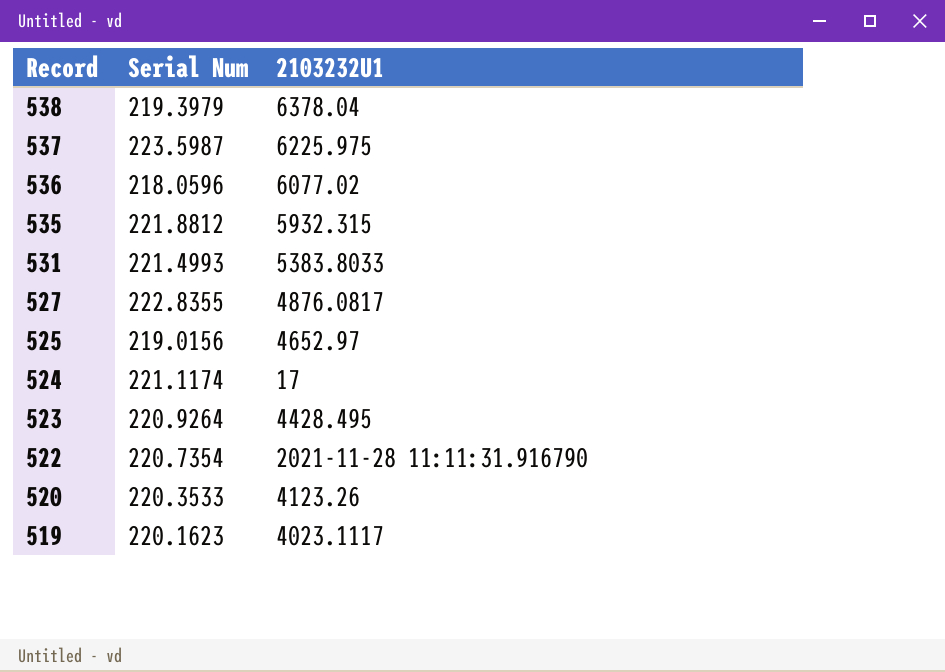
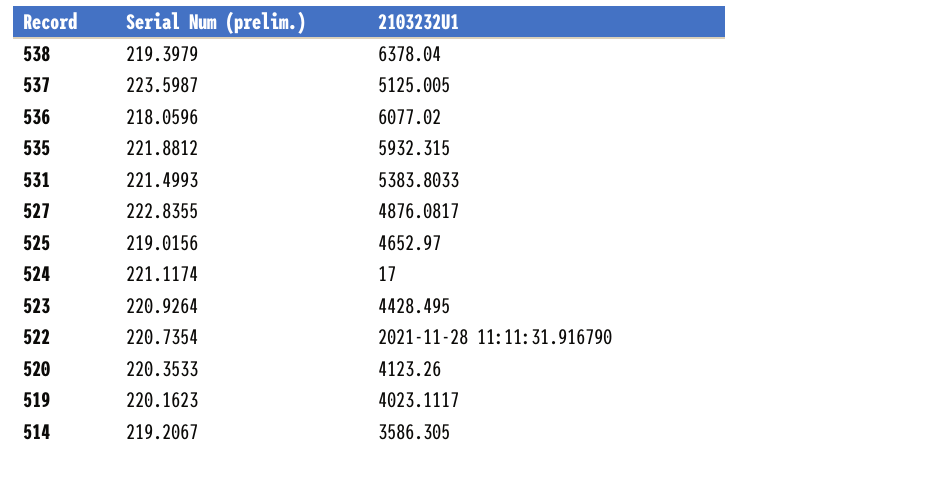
column name: Serial Num -> Serial Num (prelim.)
537 | 2103232U1: 6225.975 -> 5125.005
row 514: none -> 219.2067 | 3586.305

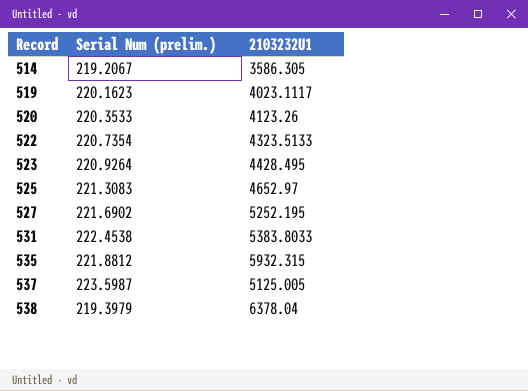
row order: Record descending -> Record ascending
row 536: 218.0596 | 6077.02 -> none
row 524: 221.1174 | 17 -> none
522 | 2103232U1: 2021-11-28 11:11:31.916790 -> 4323.5133
525 | Serial Num (prelim.): 219.0156 -> 221.3083
527 | Serial Num (prelim.): 222.8355 -> 221.6902
527 | 2103232U1: 4876.0817 -> 5252.195
531 | Serial Num (prelim.): 221.4993 -> 222.4538

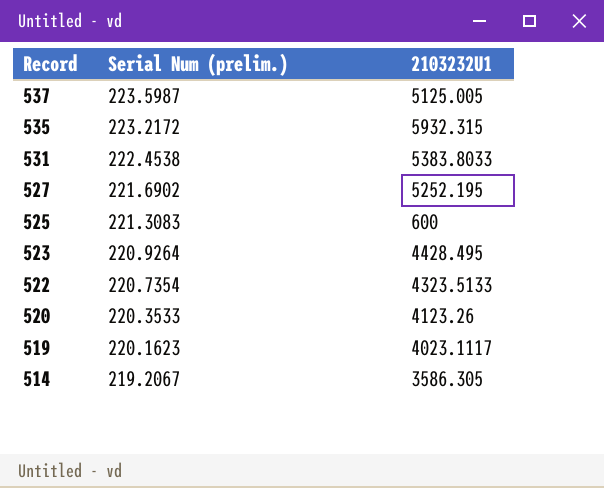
row order: Record ascending -> Record descending
row 538: 219.3979 | 6378.04 -> none
535 | Serial Num (prelim.): 221.8812 -> 223.2172
525 | 2103232U1: 4652.97 -> 600

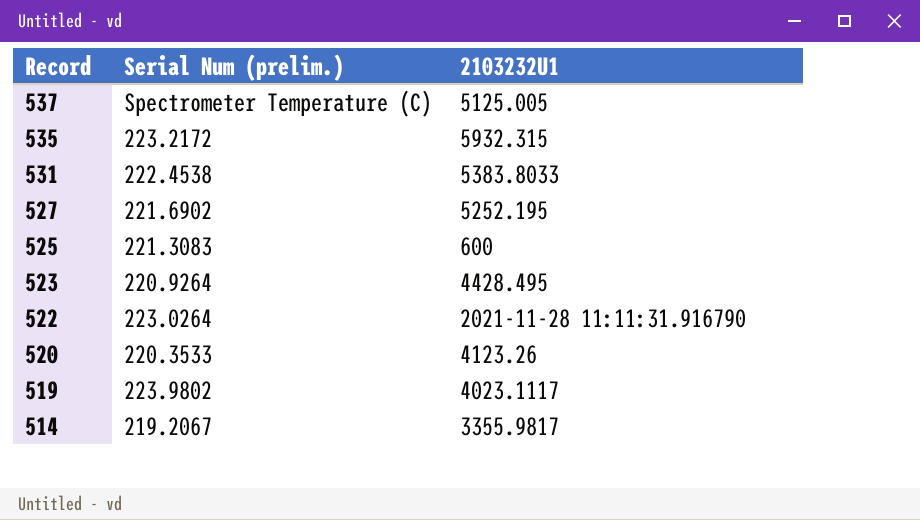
537 | Serial Num (prelim.): 223.5987 -> Spectrometer Temperature (C)
522 | Serial Num (prelim.): 220.7354 -> 223.0264
522 | 2103232U1: 4323.5133 -> 2021-11-28 11:11:31.916790
519 | Serial Num (prelim.): 220.1623 -> 223.9802
514 | 2103232U1: 3586.305 -> 3355.9817

